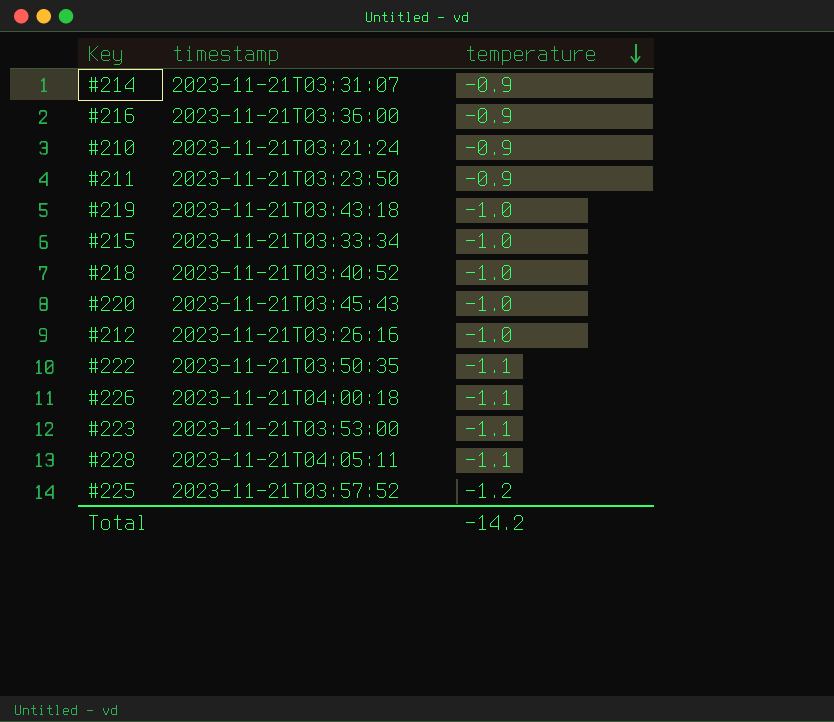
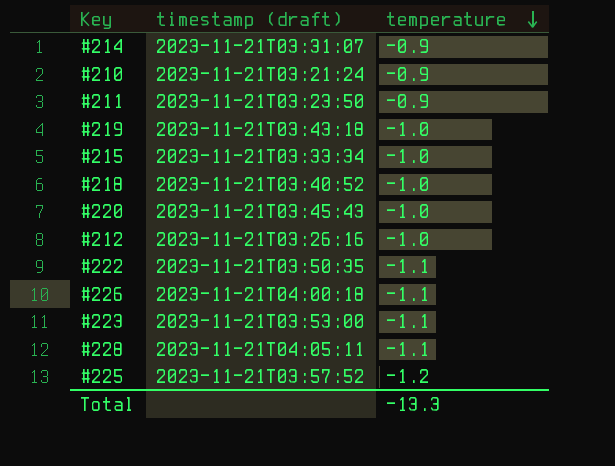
column name: timestamp -> timestamp (draft)
row #216: 2023-11-21T03:36:00 | -0.9 -> none
Total | temperature: -14.2 -> -13.3

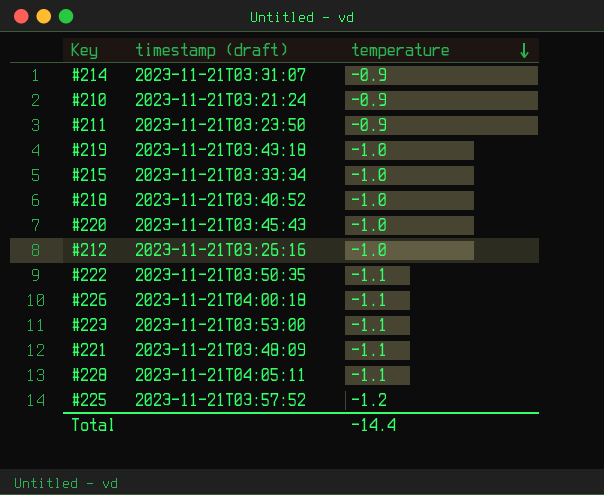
row #221: none -> 2023-11-21T03:48:09 | -1.1
Total | temperature: -13.3 -> -14.4

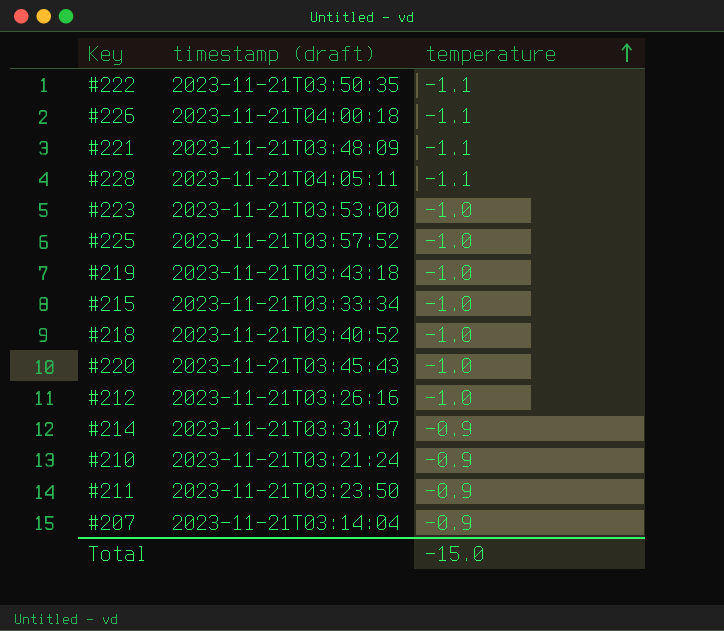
row order: temperature descending -> temperature ascending
#223 | temperature: -1.1 -> -1.0
#225 | temperature: -1.2 -> -1.0
row #207: none -> 2023-11-21T03:14:04 | -0.9
Total | temperature: -14.4 -> -15.0

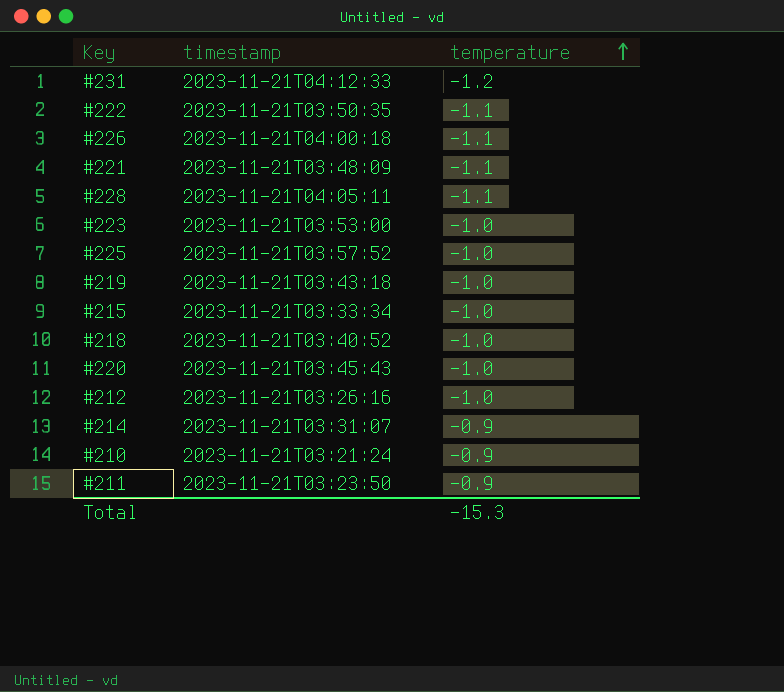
column name: timestamp (draft) -> timestamp
row #207: 2023-11-21T03:14:04 | -0.9 -> none
row #231: none -> 2023-11-21T04:12:33 | -1.2
Total | temperature: -15.0 -> -15.3

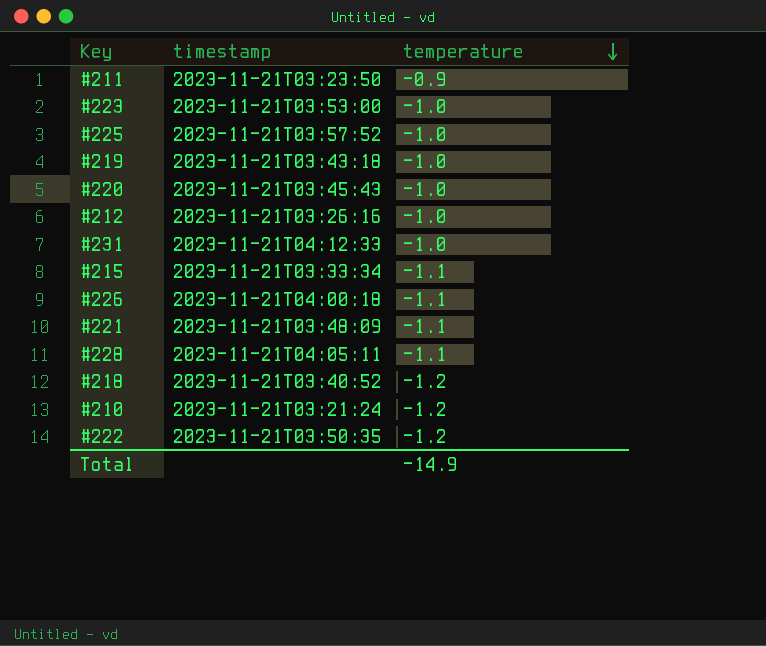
row order: temperature ascending -> temperature descending
row #214: 2023-11-21T03:31:07 | -0.9 -> none
#231 | temperature: -1.2 -> -1.0
#215 | temperature: -1.0 -> -1.1
#218 | temperature: -1.0 -> -1.2
#210 | temperature: -0.9 -> -1.2
#222 | temperature: -1.1 -> -1.2
Total | temperature: -15.3 -> -14.9

